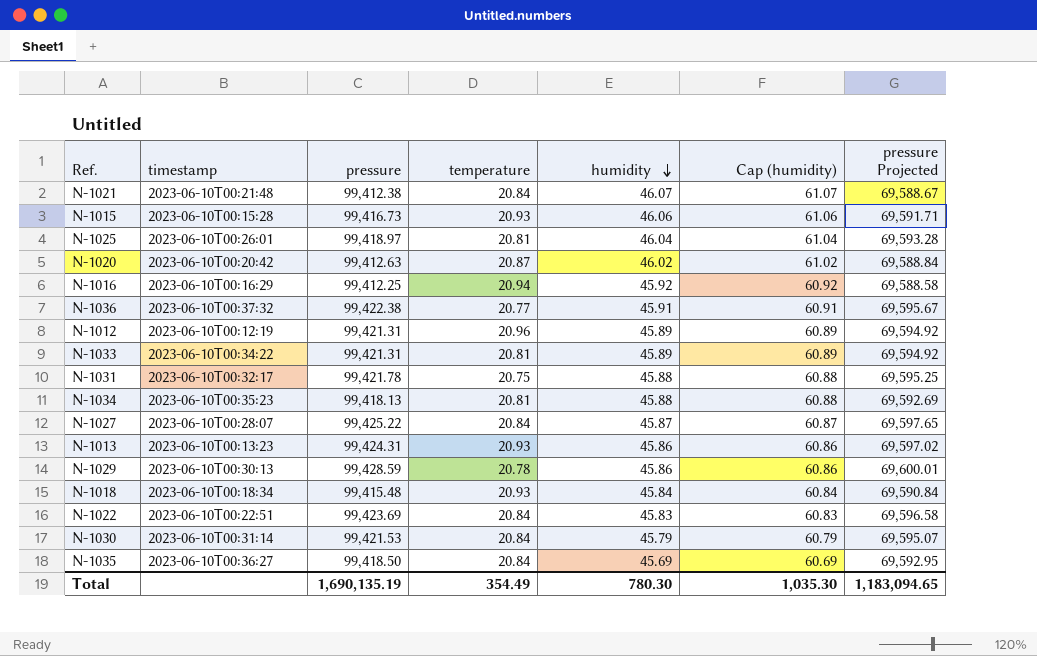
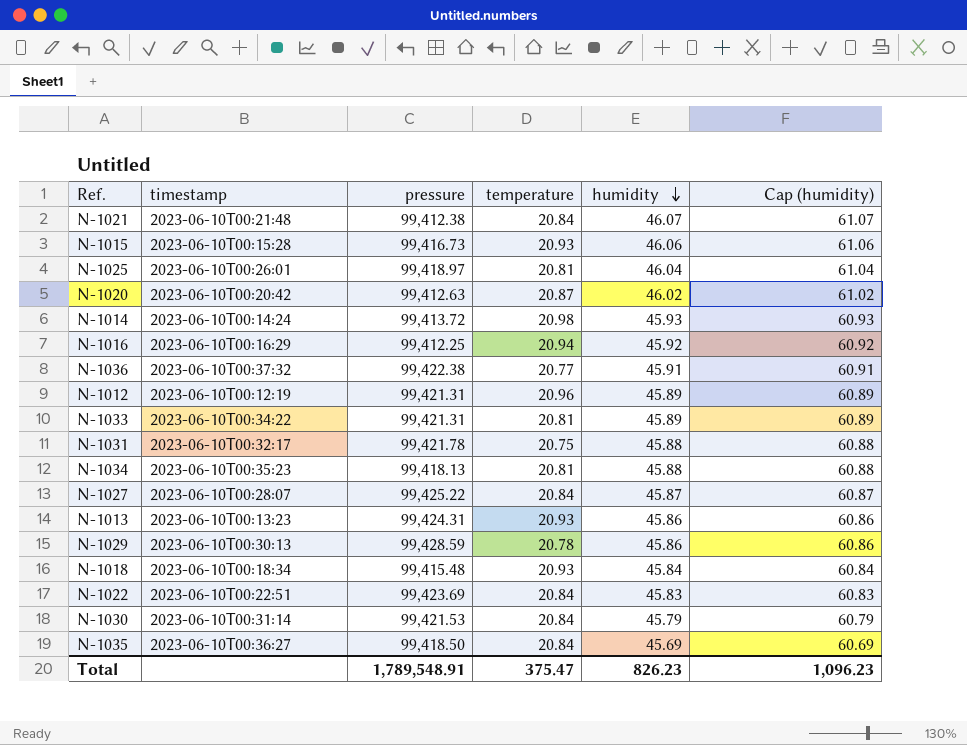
column pressure Projected | formula: [pressure] * 0.7 -> none
row N-1014: none -> 2023-06-10T00:14:24 | 99,413.72 | 20.98 | 45.93 | 60.93
Total | pressure: 1,690,135.19 -> 1,789,548.91
Total | temperature: 354.49 -> 375.47
Total | humidity: 780.30 -> 826.23
Total | Cap (humidity): 1,035.30 -> 1,096.23

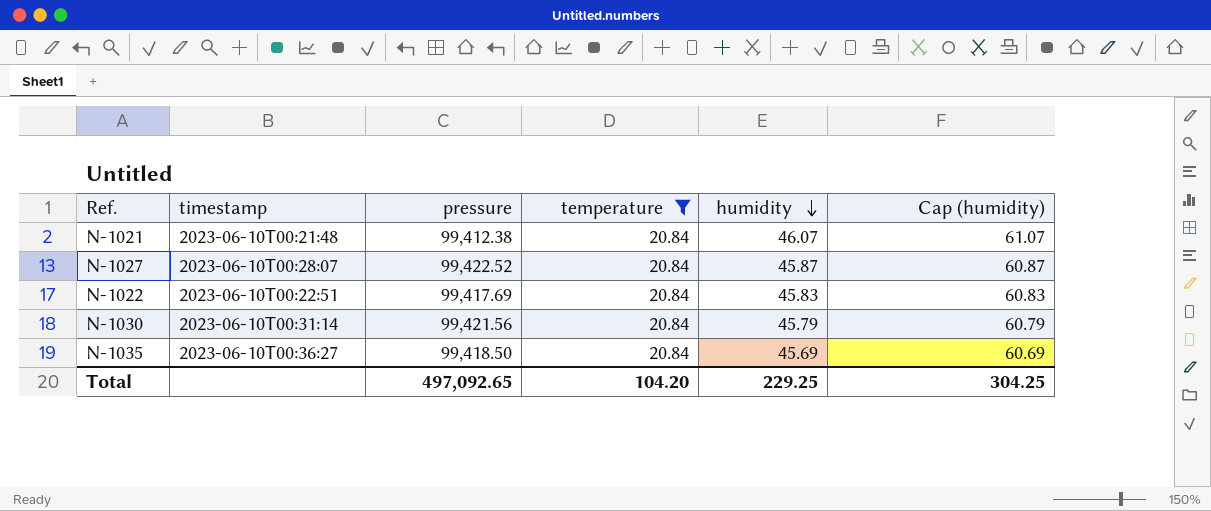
filter: none -> temperature = 20.84
N-1027 | pressure: 99,425.22 -> 99,422.52
N-1022 | pressure: 99,423.69 -> 99,417.69
N-1030 | pressure: 99,421.53 -> 99,421.56
Total | pressure: 1,789,548.91 -> 497,092.65
Total | temperature: 375.47 -> 104.20
Total | humidity: 826.23 -> 229.25
Total | Cap (humidity): 1,096.23 -> 304.25

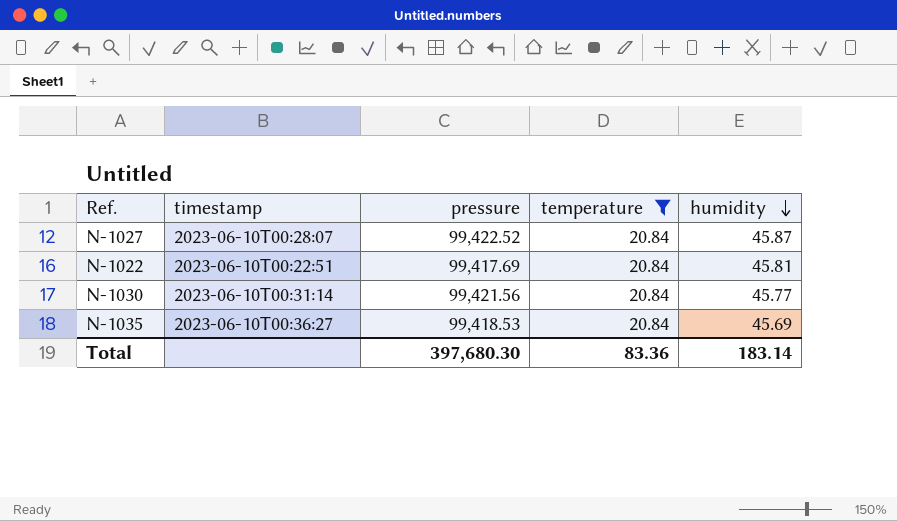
column Cap (humidity) | formula: [humidity] + 15 -> none
row N-1021: 2023-06-10T00:21:48 | 99,412.38 | 20.84 | 46.07 | 61.07 -> none
N-1022 | humidity: 45.83 -> 45.81
N-1030 | humidity: 45.79 -> 45.77
N-1035 | pressure: 99,418.50 -> 99,418.53
Total | pressure: 497,092.65 -> 397,680.30
Total | temperature: 104.20 -> 83.36
Total | humidity: 229.25 -> 183.14

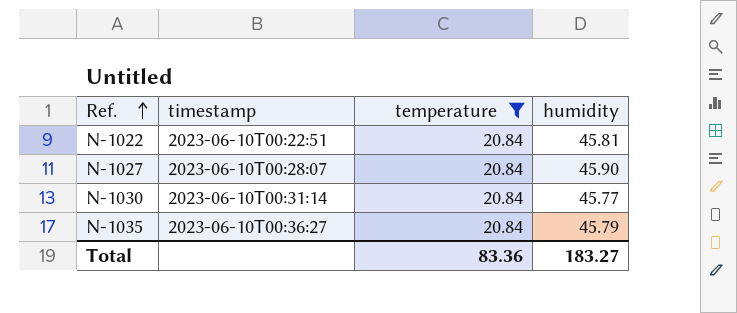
row order: humidity descending -> Ref. ascending
column pressure | position: 3 -> none
N-1027 | humidity: 45.87 -> 45.90
N-1035 | humidity: 45.69 -> 45.79
Total | humidity: 183.14 -> 183.27

